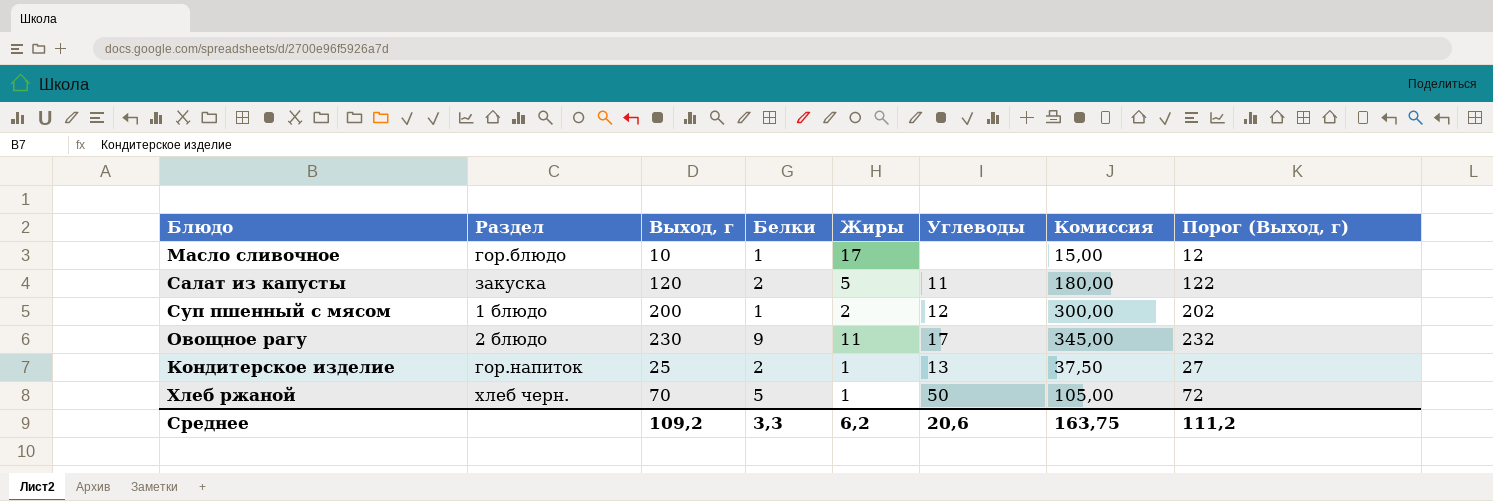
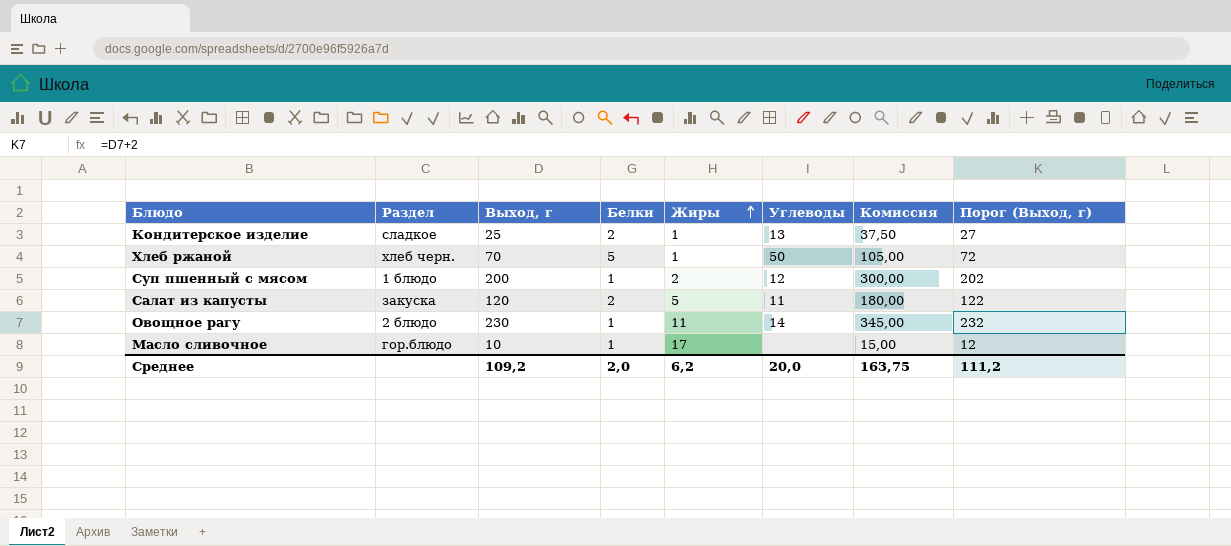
row order: none -> Жиры ascending
Кондитерское изделие | Раздел: гор.напиток -> сладкое
Овощное рагу | Белки: 9 -> 1
Овощное рагу | Углеводы: 17 -> 14
Среднее | Белки: 3,3 -> 2,0
Среднее | Углеводы: 20,6 -> 20,0

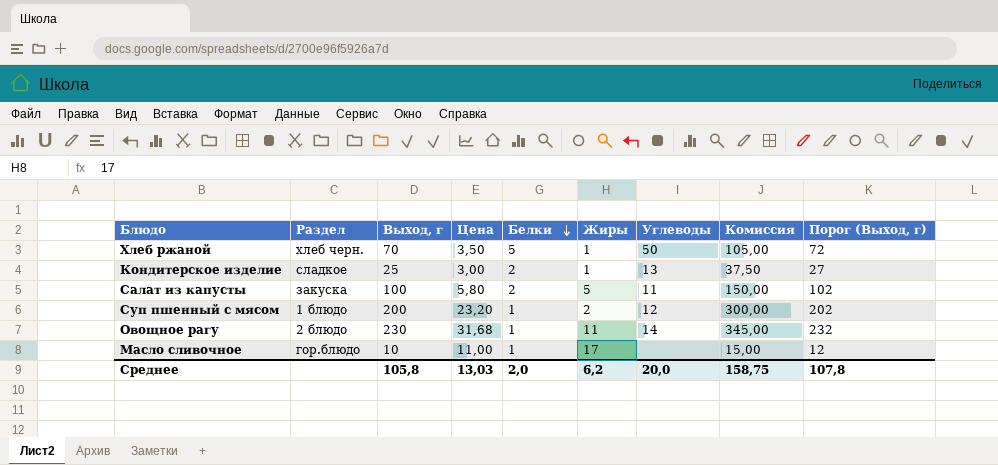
row order: Жиры ascending -> Белки descending
column Цена | position: none -> 4
Салат из капусты | Выход, г: 120 -> 100
Салат из капусты | Комиссия: 180,00 -> 150,00
Салат из капусты | Порог (Выход, г): 122 -> 102
Среднее | Выход, г: 109,2 -> 105,8
Среднее | Комиссия: 163,75 -> 158,75
Среднее | Порог (Выход, г): 111,2 -> 107,8

